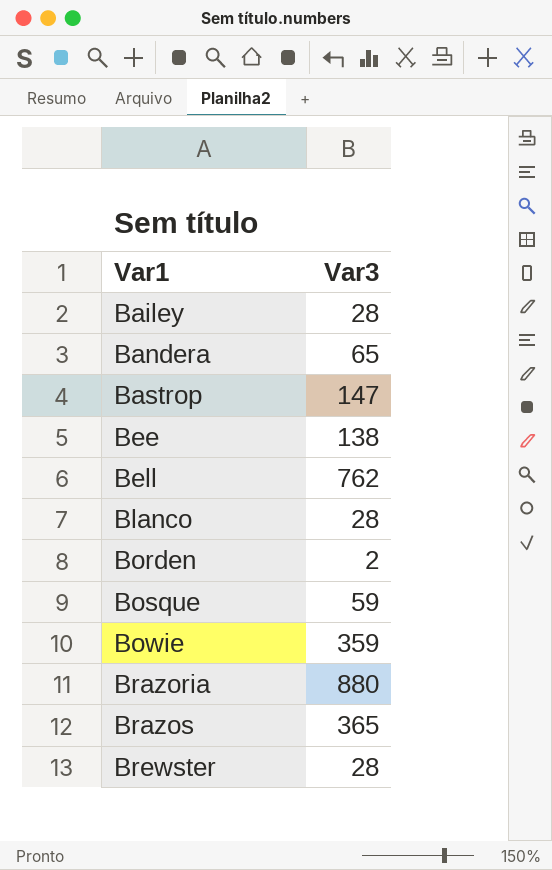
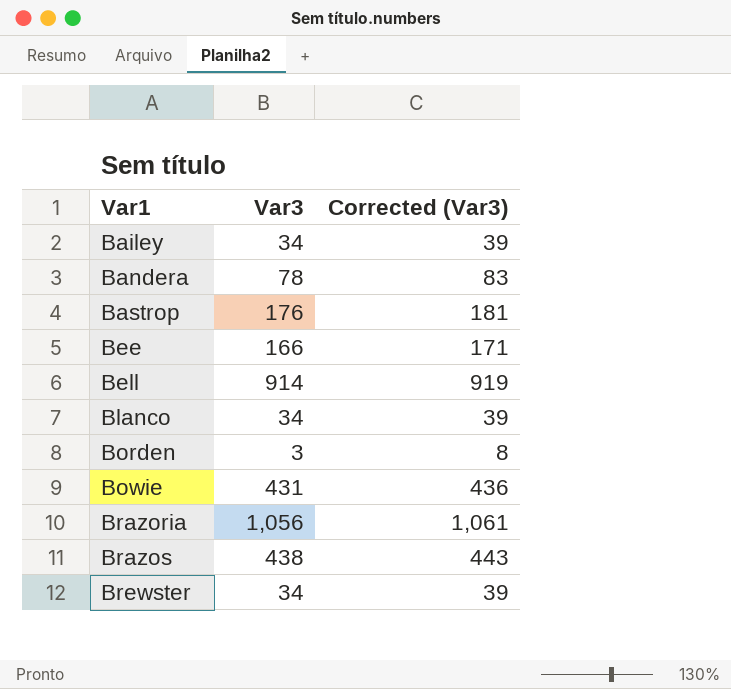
column Corrected (Var3) | formula: none -> [Var3] + 5
row Bosque: 59 -> none
Bailey | Var3: 28 -> 34
Bandera | Var3: 65 -> 78
Bastrop | Var3: 147 -> 176
Bee | Var3: 138 -> 166
Bell | Var3: 762 -> 914
Blanco | Var3: 28 -> 34
Borden | Var3: 2 -> 3
Bowie | Var3: 359 -> 431
Brazoria | Var3: 880 -> 1,056
Brazos | Var3: 365 -> 438
Brewster | Var3: 28 -> 34

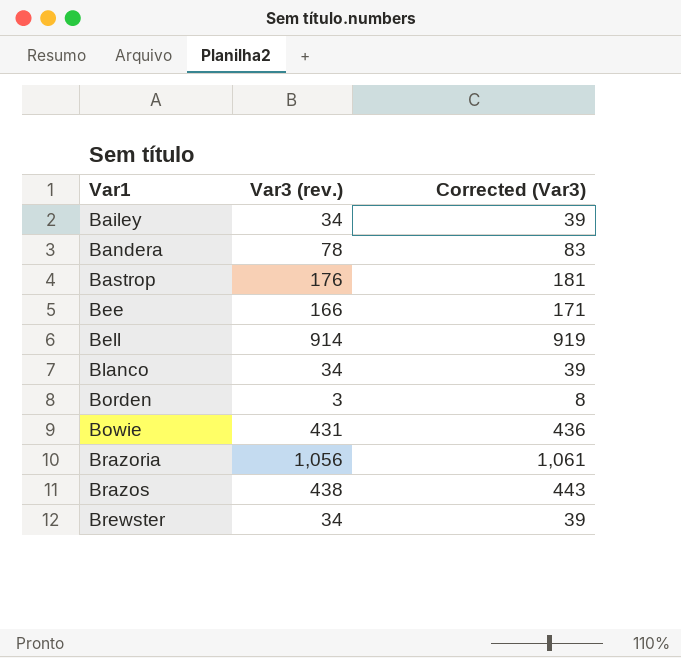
column name: Var3 -> Var3 (rev.)

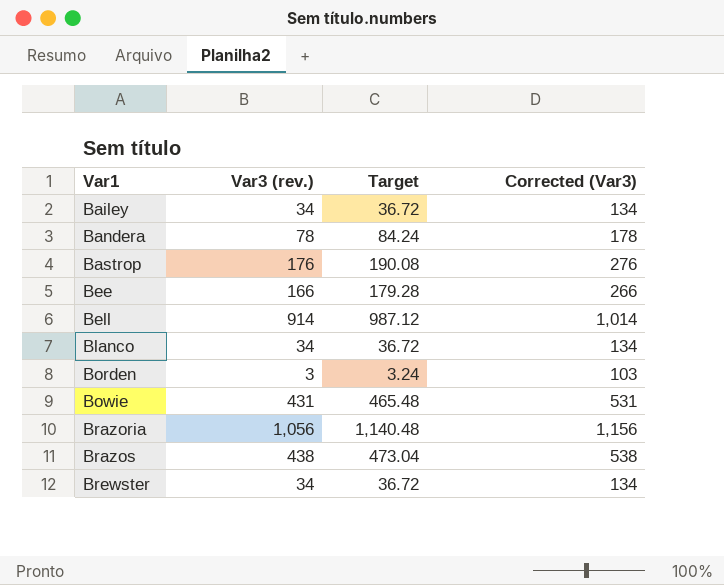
column Target | formula: none -> [Var3 (rev.)] * 1.08
column Corrected (Var3) | formula: [Var3 (rev.)] + 5 -> [Var3 (rev.)] + 100

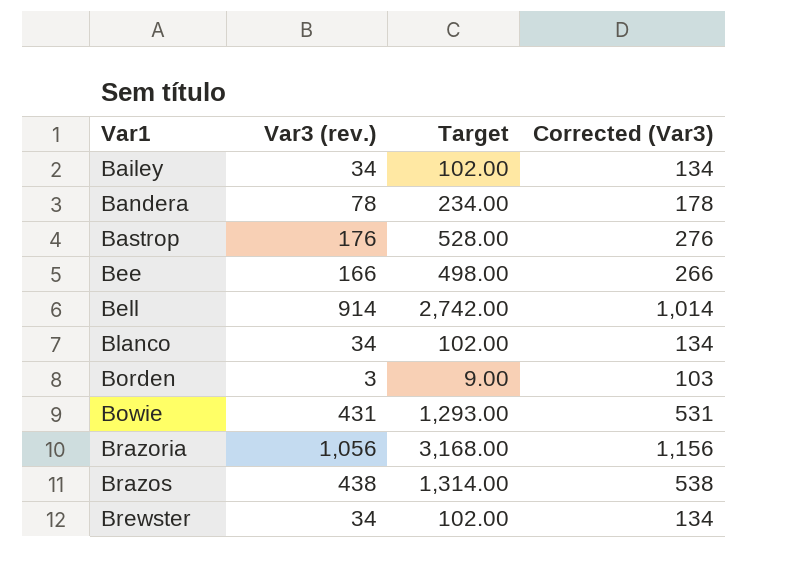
column Target | formula: [Var3 (rev.)] * 1.08 -> [Var3 (rev.)] * 3

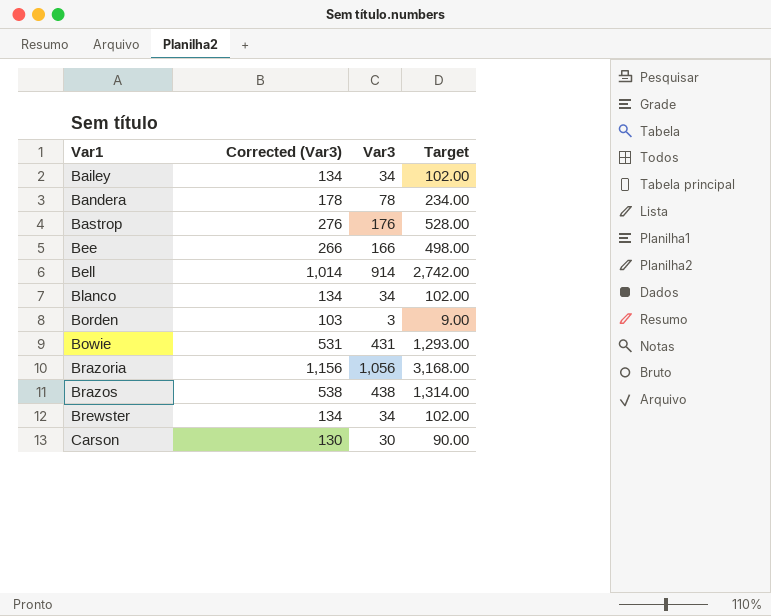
column Corrected (Var3) | position: 4 -> 2
column name: Var3 (rev.) -> Var3
row Carson: none -> 130 | 30 | 90.00

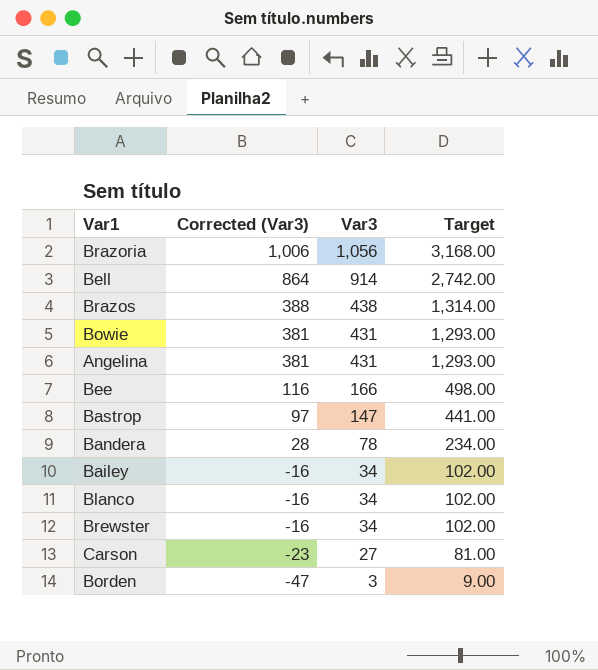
row order: Var1 ascending -> Corrected (Var3) descending
column Corrected (Var3) | formula: [Var3] + 100 -> [Var3] - 50
row Angelina: none -> 381 | 431 | 1,293.00
Bastrop | Var3: 176 -> 147
Bastrop | Target: 528.00 -> 441.00
Carson | Var3: 30 -> 27
Carson | Target: 90.00 -> 81.00

